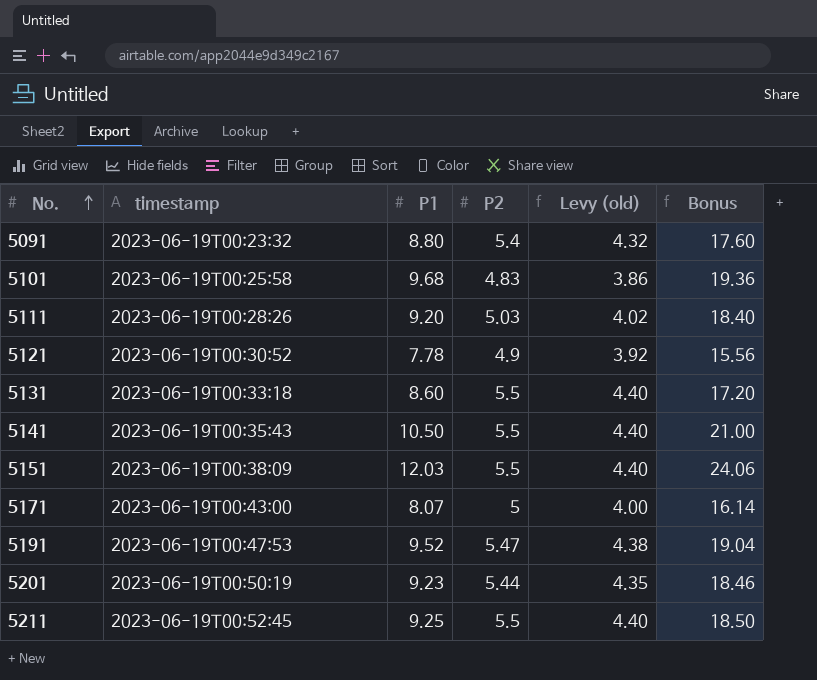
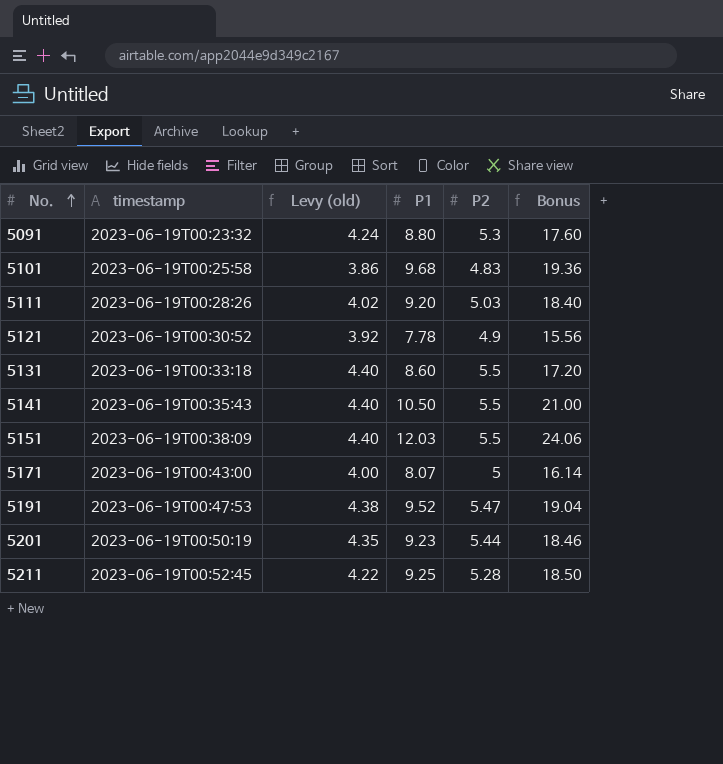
column Levy (old) | position: 5 -> 3
5091 | Levy (old): 4.32 -> 4.24
5091 | P2: 5.4 -> 5.3
5211 | Levy (old): 4.40 -> 4.22
5211 | P2: 5.5 -> 5.28

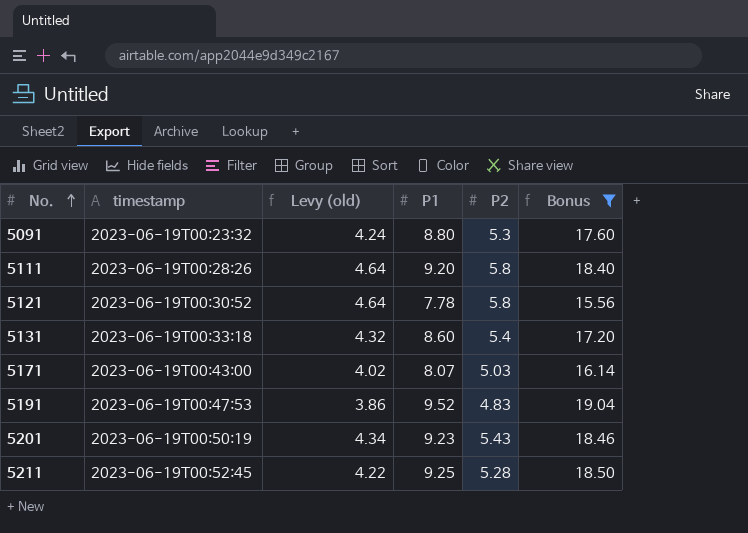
filter: none -> Bonus <= 19.04
5111 | Levy (old): 4.02 -> 4.64
5111 | P2: 5.03 -> 5.8
5121 | Levy (old): 3.92 -> 4.64
5121 | P2: 4.9 -> 5.8
5131 | Levy (old): 4.40 -> 4.32
5131 | P2: 5.5 -> 5.4
5171 | Levy (old): 4.00 -> 4.02
5171 | P2: 5 -> 5.03
5191 | Levy (old): 4.38 -> 3.86
5191 | P2: 5.47 -> 4.83
5201 | Levy (old): 4.35 -> 4.34
5201 | P2: 5.44 -> 5.43

